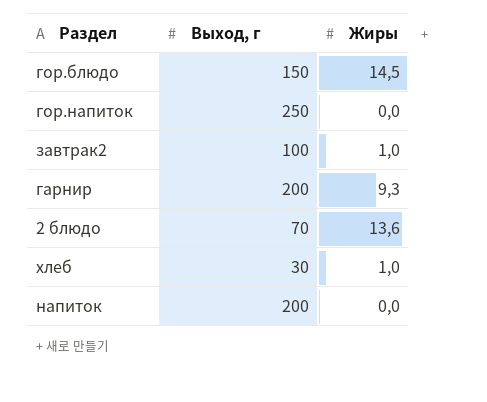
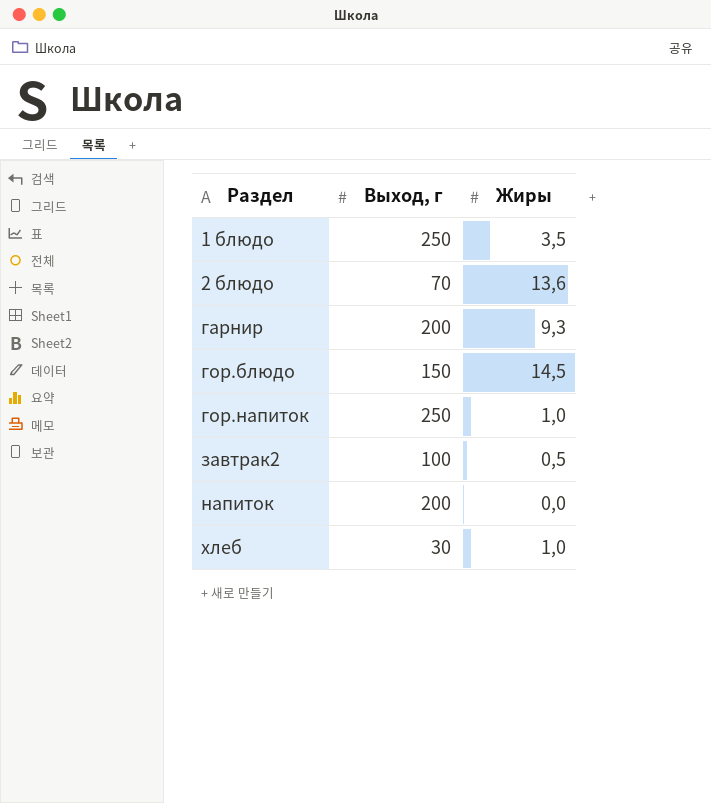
row order: none -> Раздел ascending
row 1 блюдо: none -> 250 | 3,5
гор.напиток | Жиры: 0,0 -> 1,0
завтрак2 | Жиры: 1,0 -> 0,5

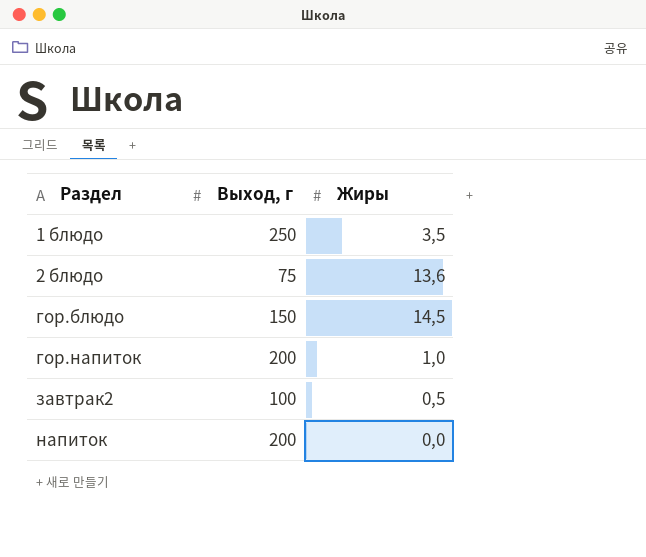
row гарнир: 200 | 9,3 -> none
row хлеб: 30 | 1,0 -> none
2 блюдо | Выход, г: 70 -> 75
гор.напиток | Выход, г: 250 -> 200

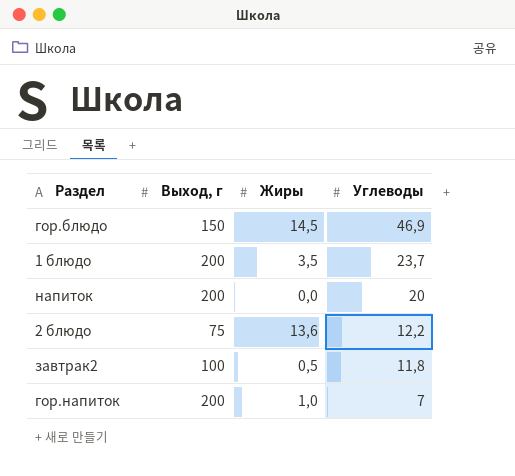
row order: Раздел ascending -> Углеводы descending
column Углеводы | position: none -> 4
1 блюдо | Выход, г: 250 -> 200

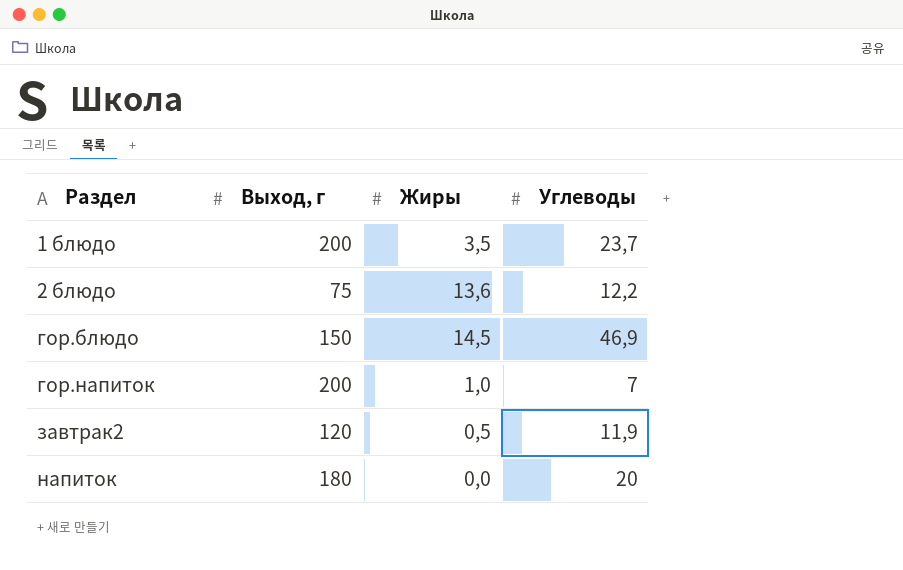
row order: Углеводы descending -> Раздел ascending
завтрак2 | Выход, г: 100 -> 120
завтрак2 | Углеводы: 11,8 -> 11,9
напиток | Выход, г: 200 -> 180

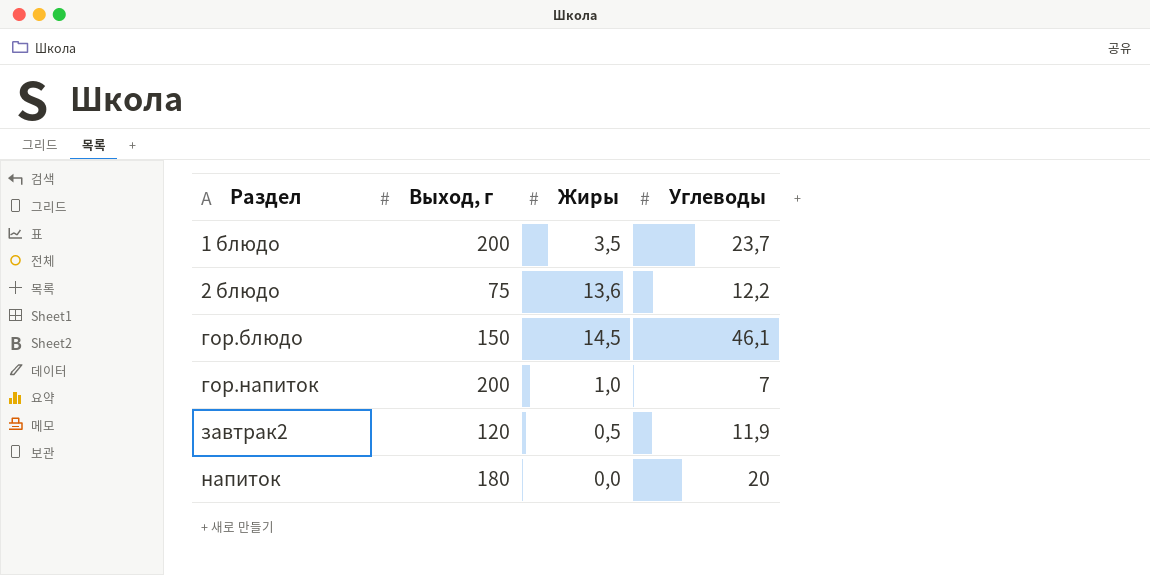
гор.блюдо | Углеводы: 46,9 -> 46,1

